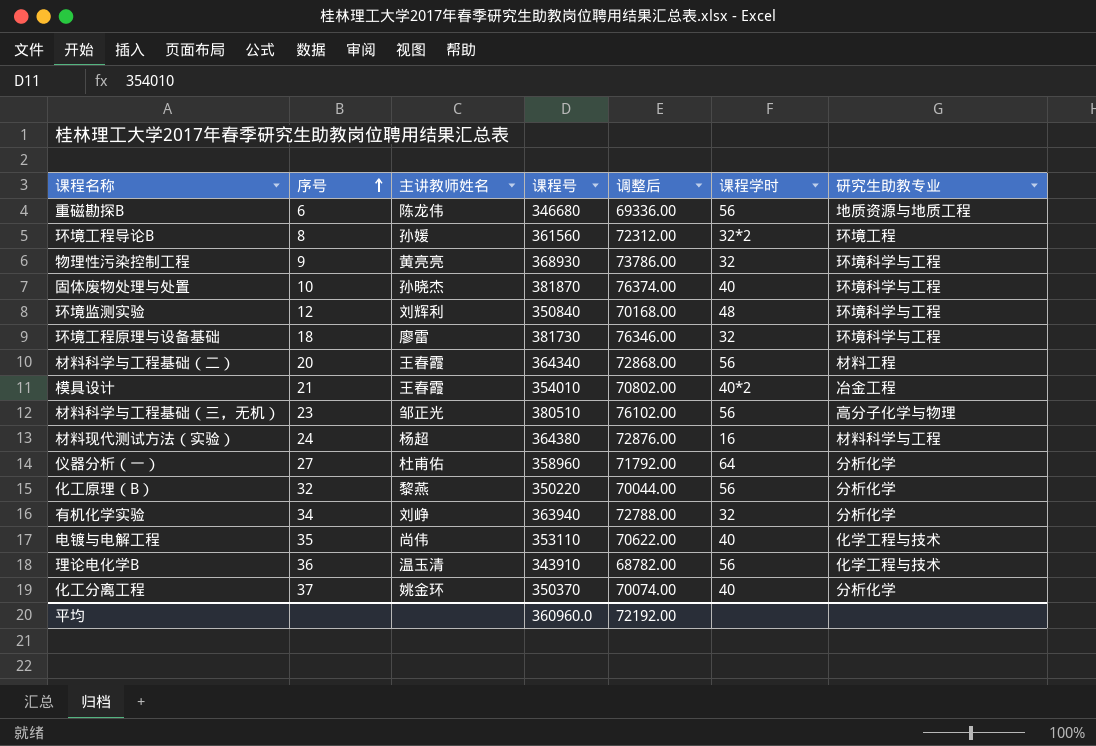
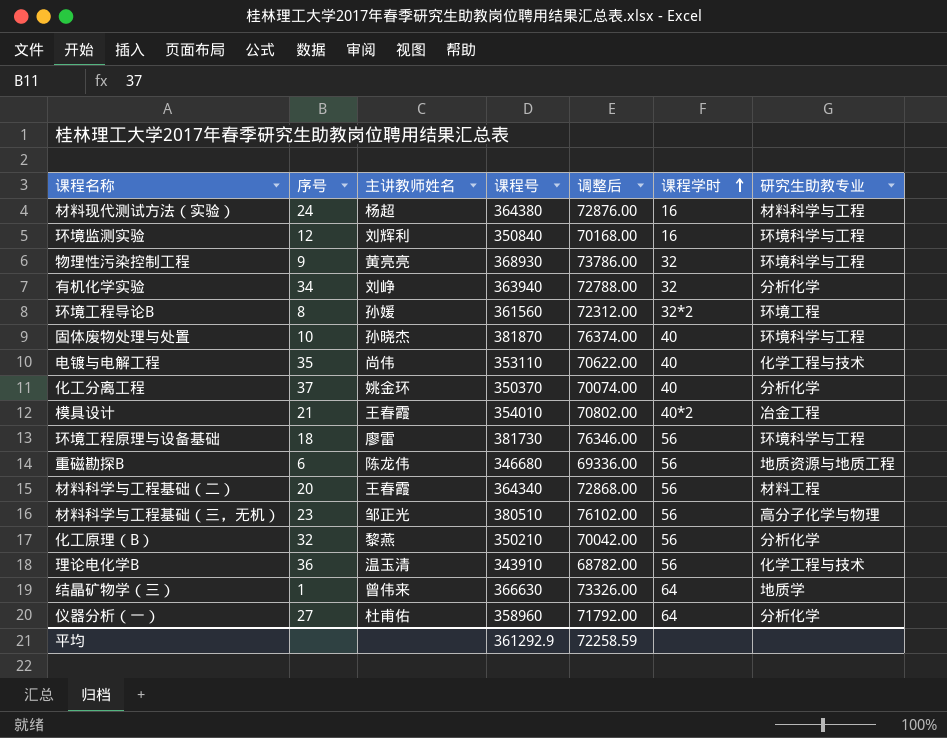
row order: 序号 ascending -> 课程学时 ascending
环境监测实验 | 课程学时: 48 -> 16
环境工程原理与设备基础 | 课程学时: 32 -> 56
化工原理（B） | 课程号: 350220 -> 350210
化工原理（B） | 调整后: 70044.00 -> 70042.00
row 结晶矿物学（三）: none -> 1 | 曾伟来 | 366630 | 73326.00 | 64 | 地质学
平均 | 课程号: 360960.0 -> 361292.9
平均 | 调整后: 72192.00 -> 72258.59

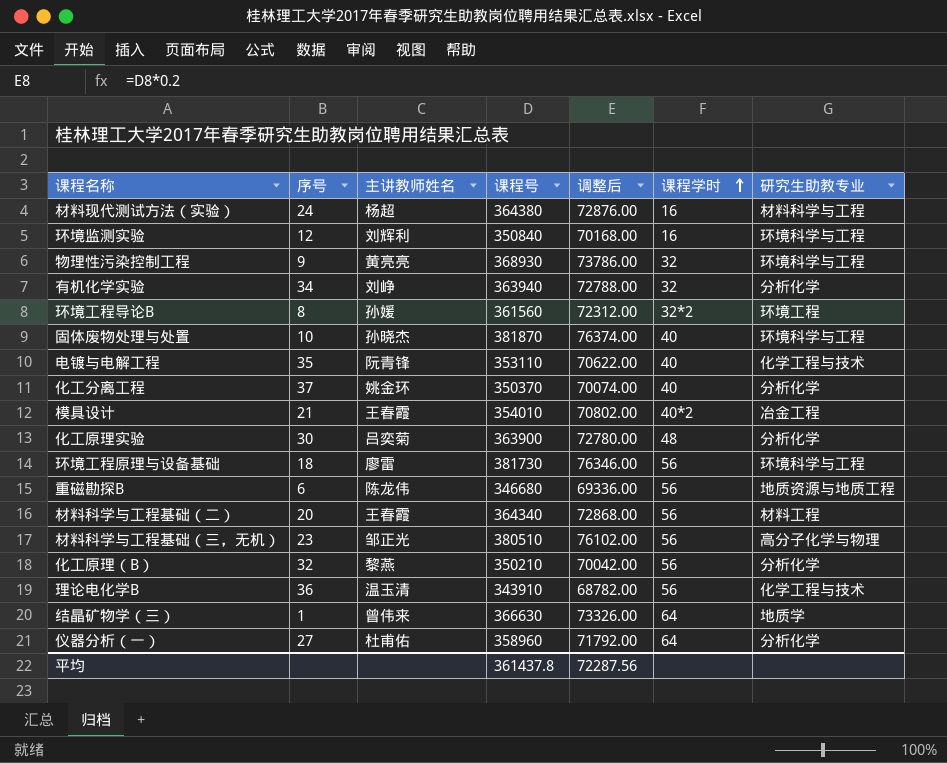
电镀与电解工程 | 主讲教师姓名: 尚伟 -> 阮青锋
row 化工原理实验: none -> 30 | 吕奕菊 | 363900 | 72780.00 | 48 | 分析化学
平均 | 课程号: 361292.9 -> 361437.8
平均 | 调整后: 72258.59 -> 72287.56

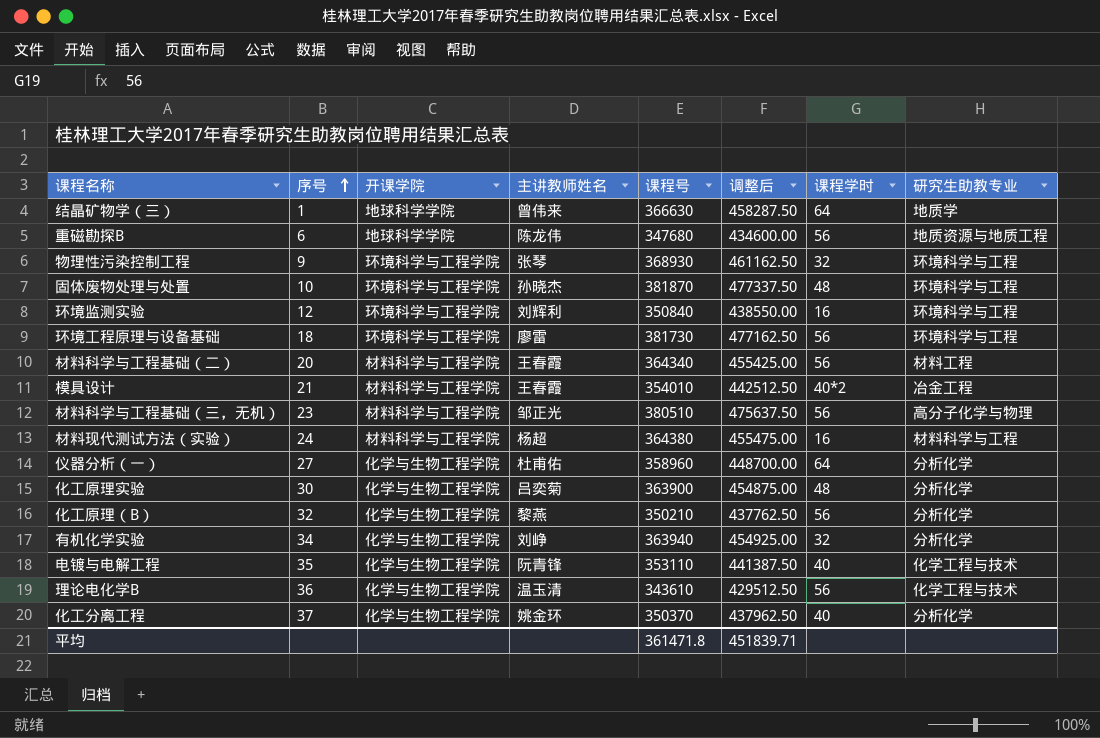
row order: 课程学时 ascending -> 序号 ascending
column 开课学院 | position: none -> 3
column 调整后 | formula: [课程号] * 0.2 -> [课程号] * 1.25
row 环境工程导论B: 8 | 孙媛 | 361560 | 72312.00 | 32*2 | 环境工程 -> none
重磁勘探B | 课程号: 346680 -> 347680
物理性污染控制工程 | 主讲教师姓名: 黄亮亮 -> 张琴
固体废物处理与处置 | 课程学时: 40 -> 48
理论电化学B | 课程号: 343910 -> 343610
平均 | 课程号: 361437.8 -> 361471.8
平均 | 调整后: 72287.56 -> 451839.71

